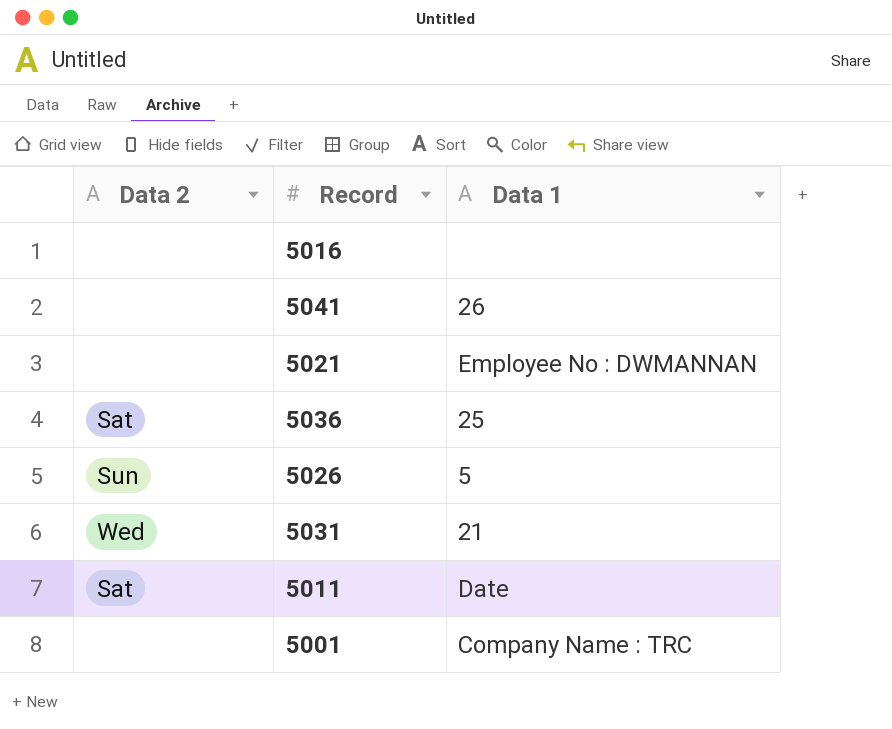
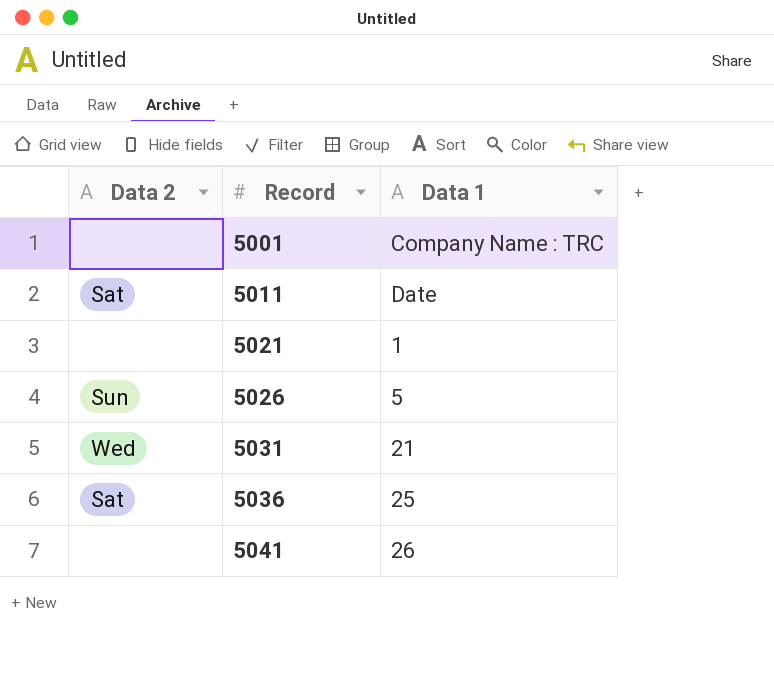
row order: none -> Record ascending
row 5016: none | none -> none
5021 | Data 1: Employee No : DWMANNAN -> 1

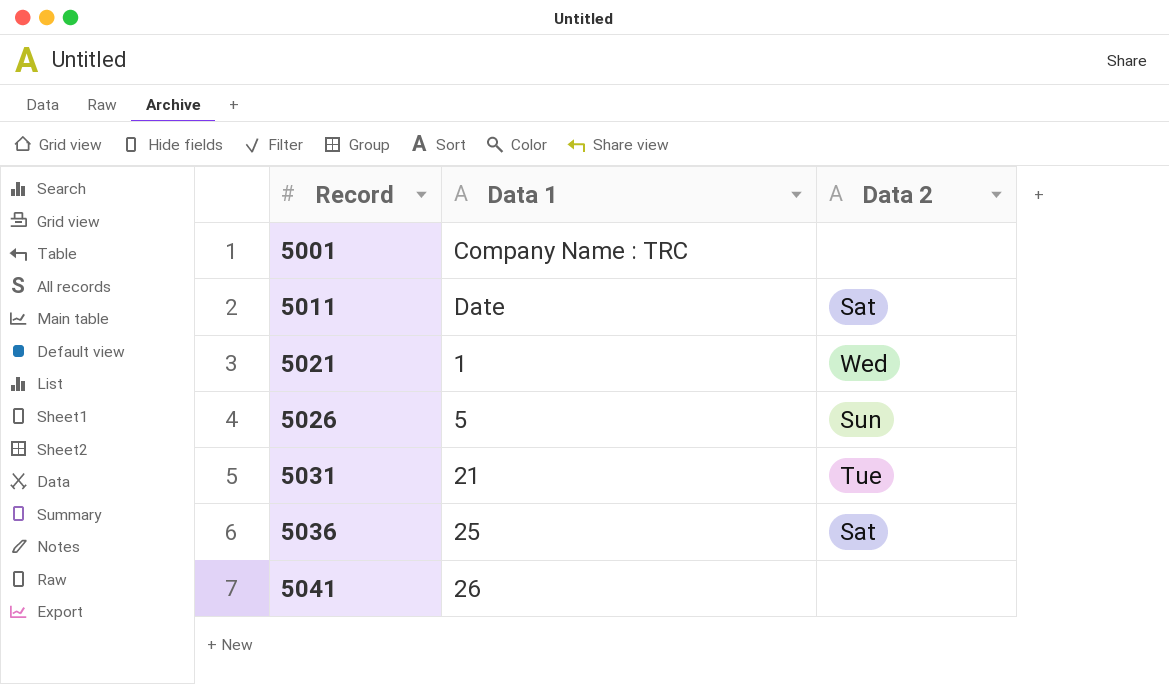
column Data 2 | position: 1 -> 3
5021 | Data 2: none -> Wed
5031 | Data 2: Wed -> Tue

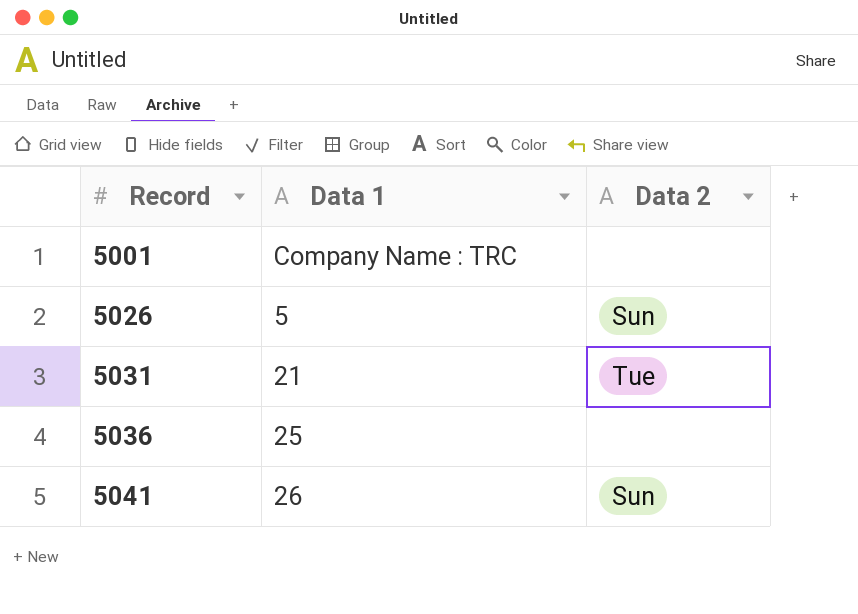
row 5011: Date | Sat -> none
row 5021: 1 | Wed -> none
5036 | Data 2: Sat -> none
5041 | Data 2: none -> Sun

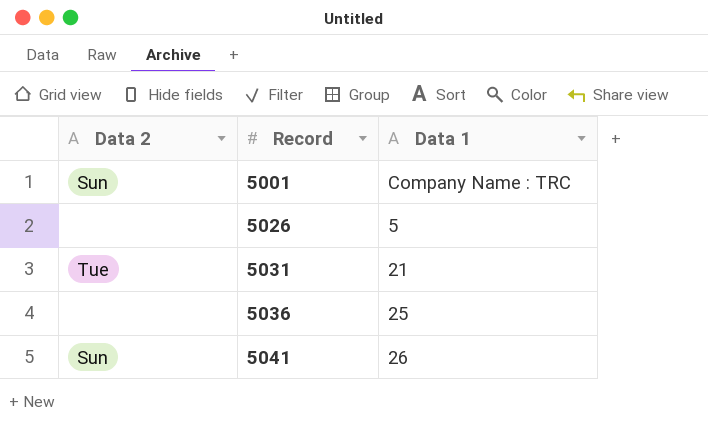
column Data 2 | position: 3 -> 1
5001 | Data 2: none -> Sun
5026 | Data 2: Sun -> none

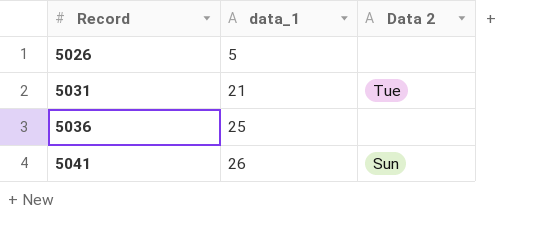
column name: Data 1 -> data_1
column Data 2 | position: 1 -> 3
row 5001: Sun | Company Name : TRC -> none

